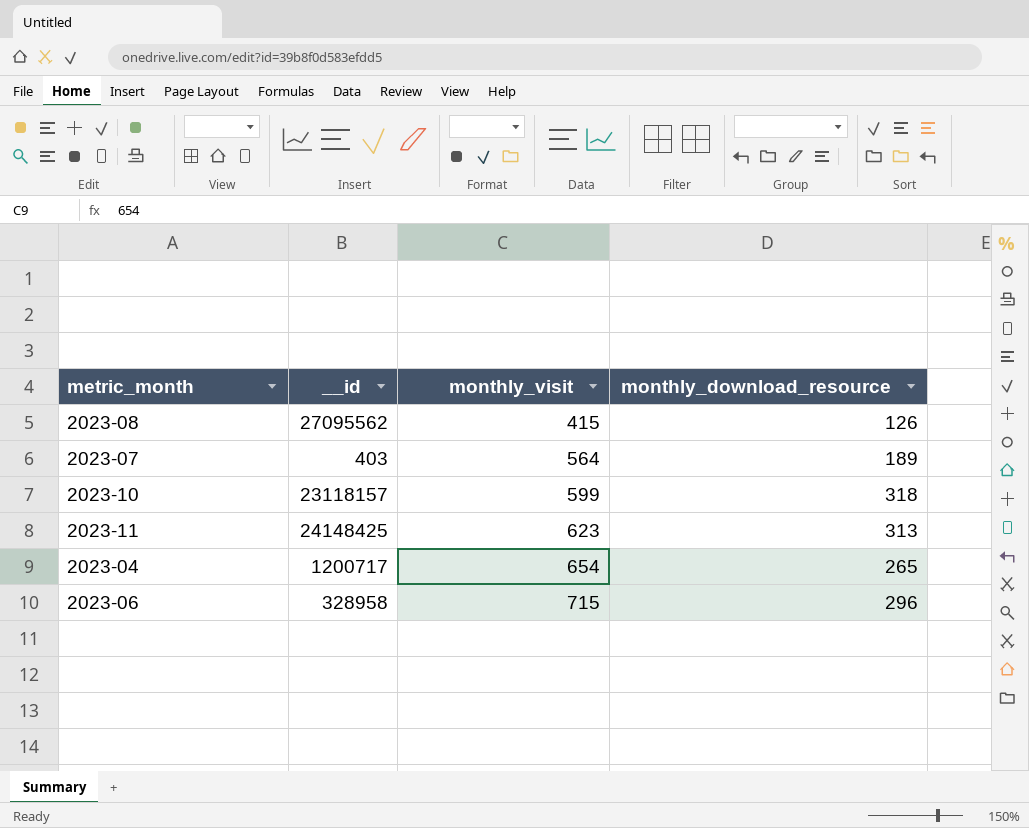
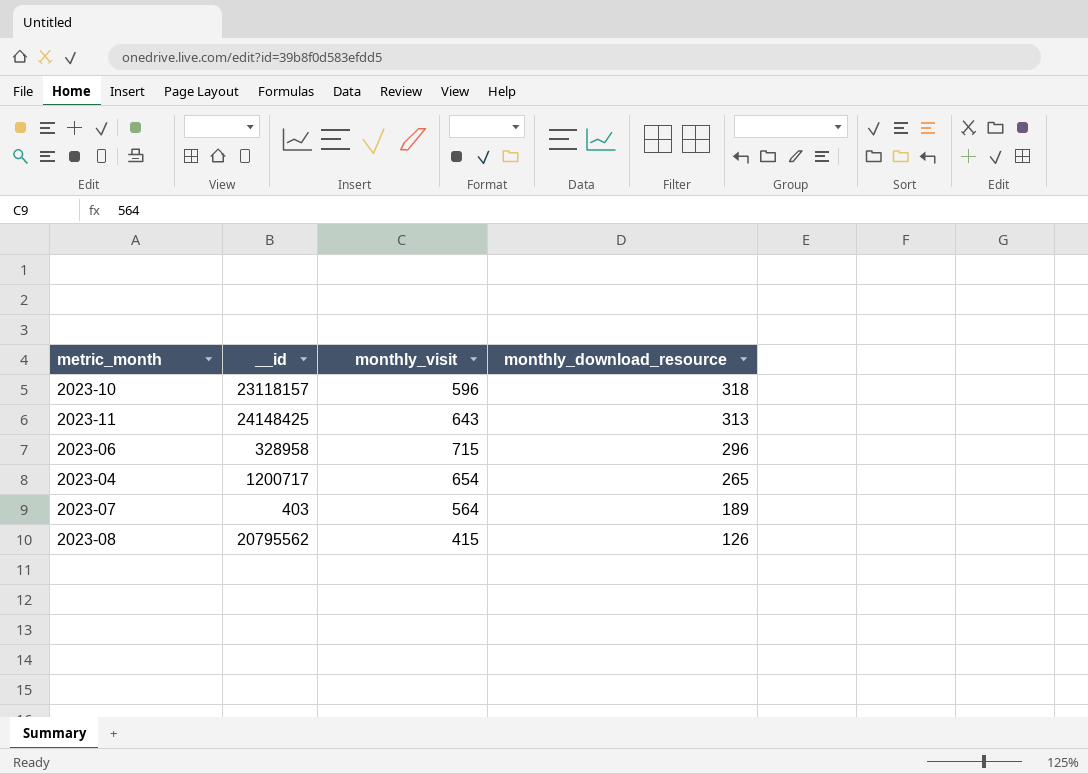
row order: monthly_visit ascending -> monthly_download_resource descending
2023-10 | monthly_visit: 599 -> 596
2023-11 | monthly_visit: 623 -> 643
2023-08 | __id: 27095562 -> 20795562

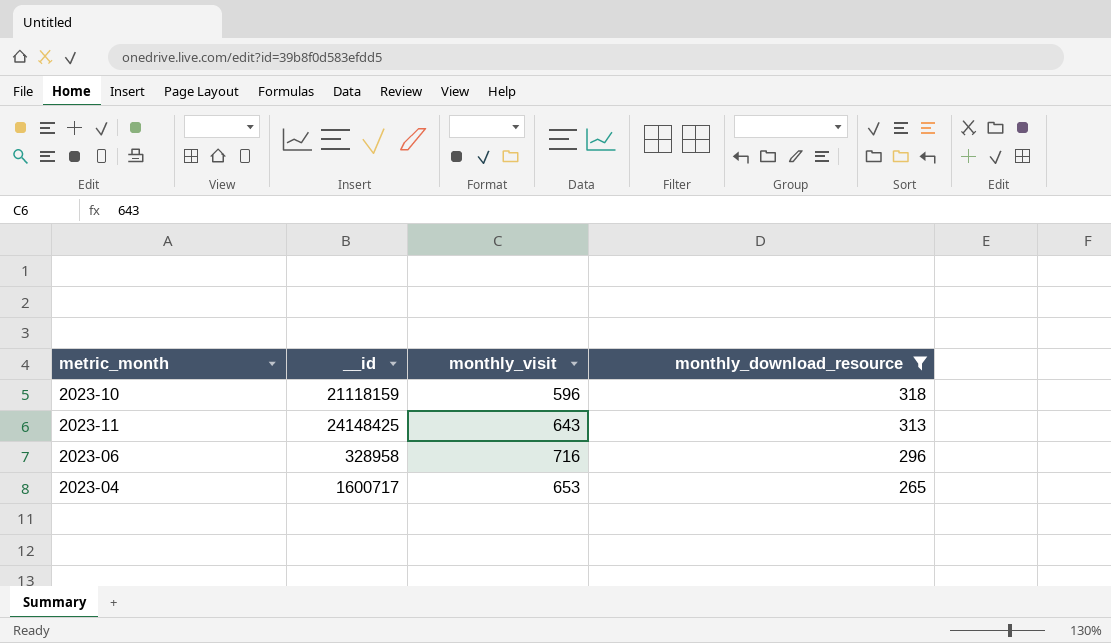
filter: none -> monthly_download_resource >= 265
2023-10 | __id: 23118157 -> 21118159
2023-06 | monthly_visit: 715 -> 716
2023-04 | __id: 1200717 -> 1600717
2023-04 | monthly_visit: 654 -> 653

